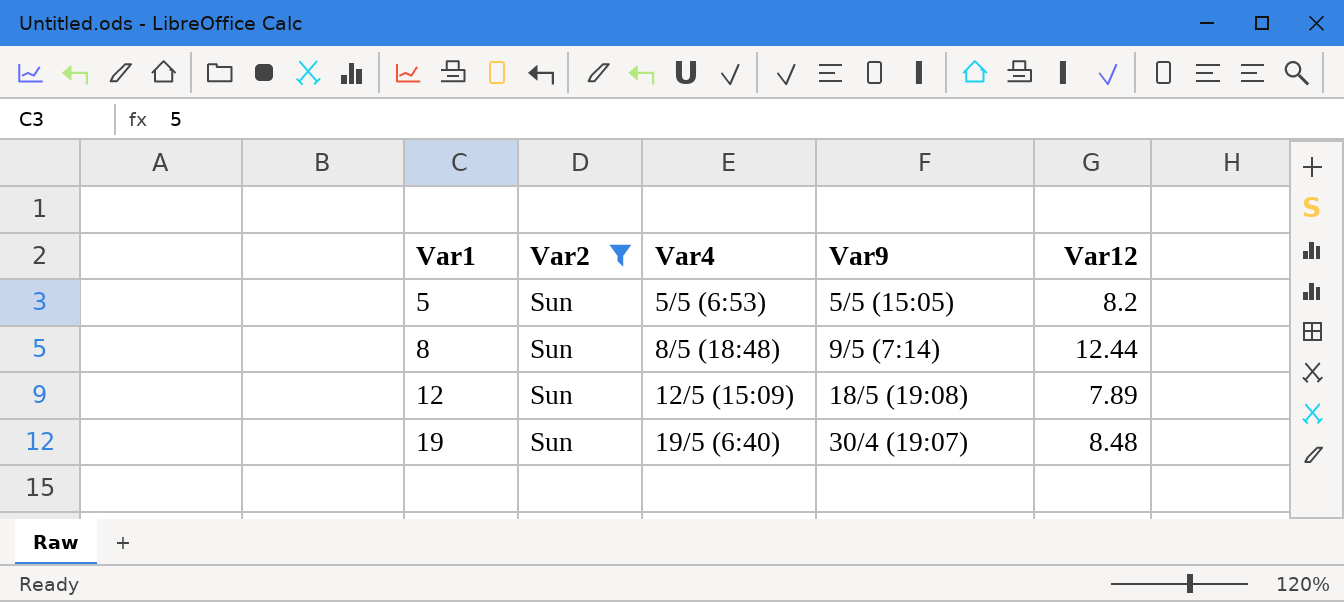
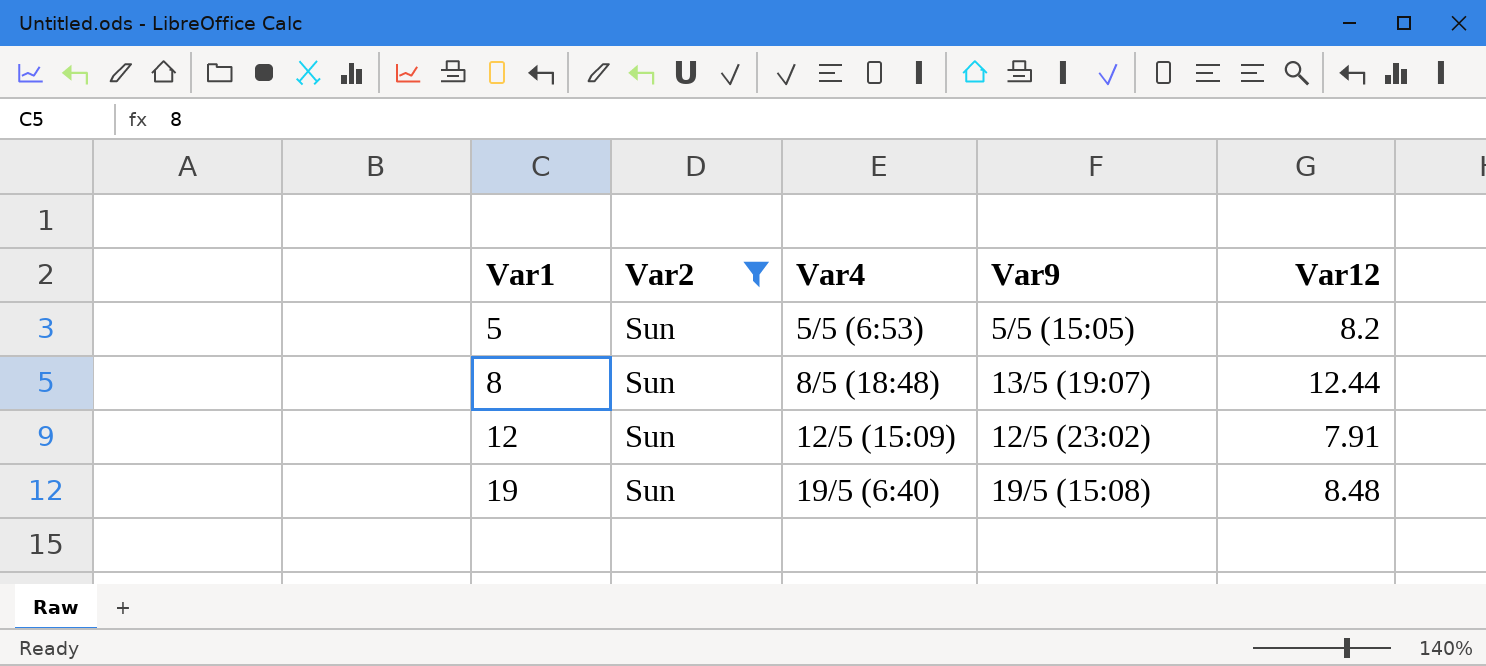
8 | Var9: 9/5 (7:14) -> 13/5 (19:07)
12 | Var9: 18/5 (19:08) -> 12/5 (23:02)
12 | Var12: 7.89 -> 7.91
19 | Var9: 30/4 (19:07) -> 19/5 (15:08)

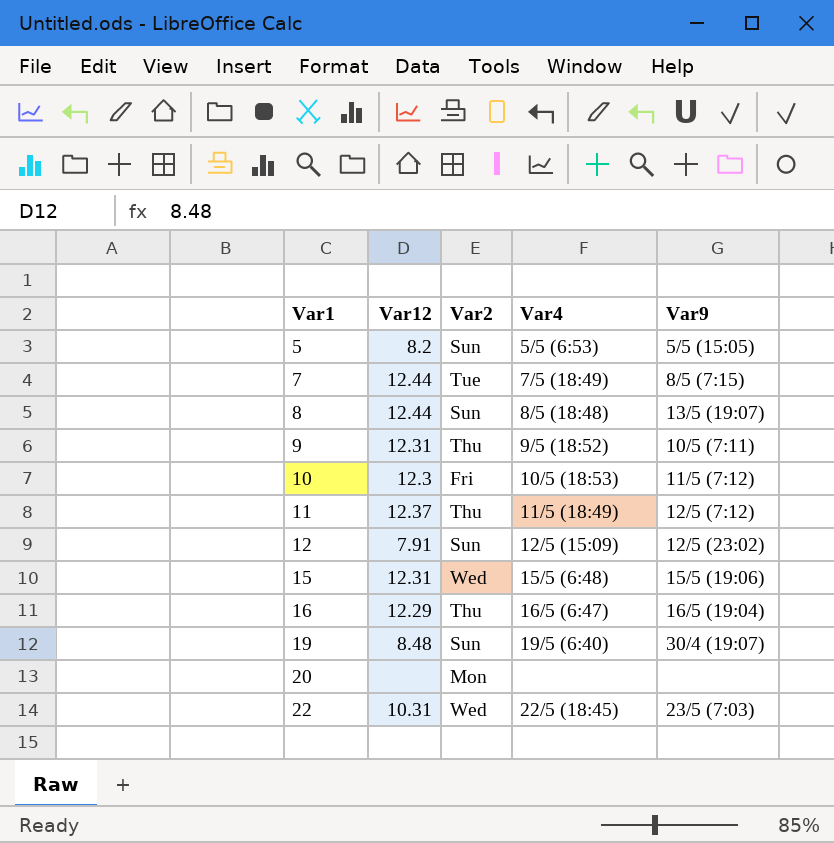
filter: Var2 = Sun -> none
column Var12 | position: 5 -> 2
19 | Var9: 19/5 (15:08) -> 30/4 (19:07)

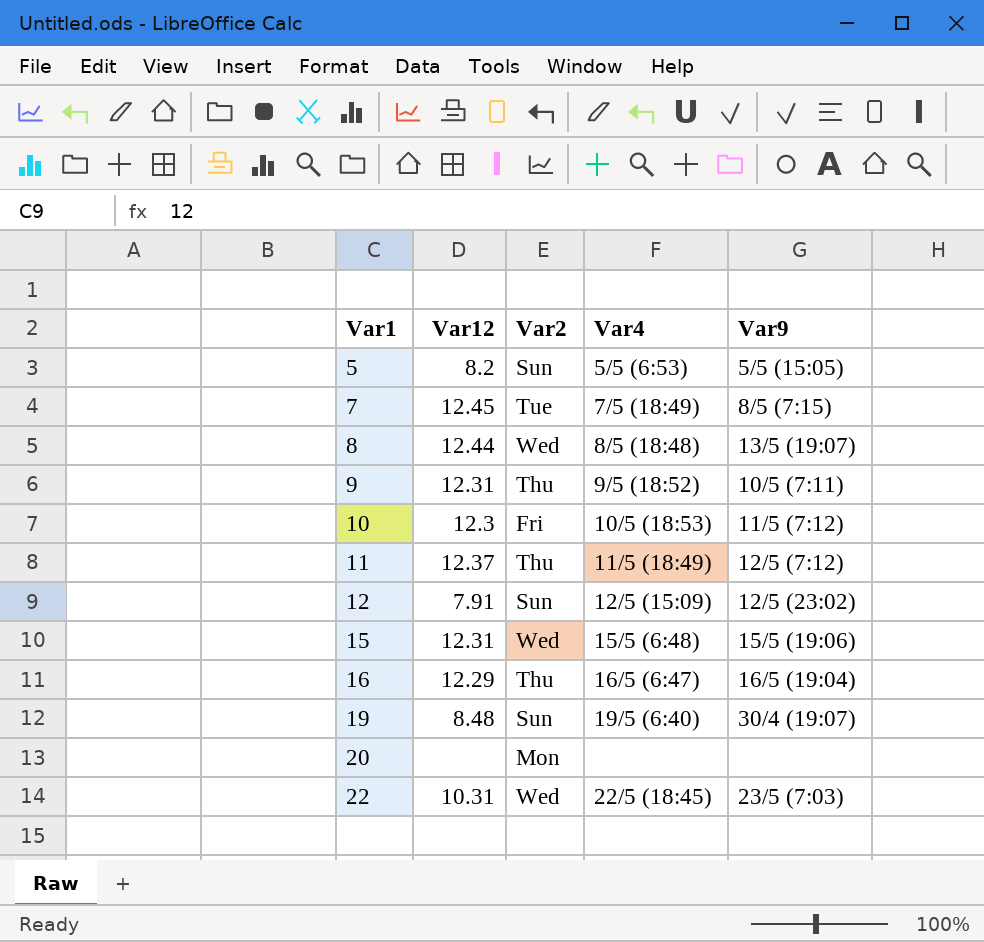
7 | Var12: 12.44 -> 12.45
8 | Var2: Sun -> Wed

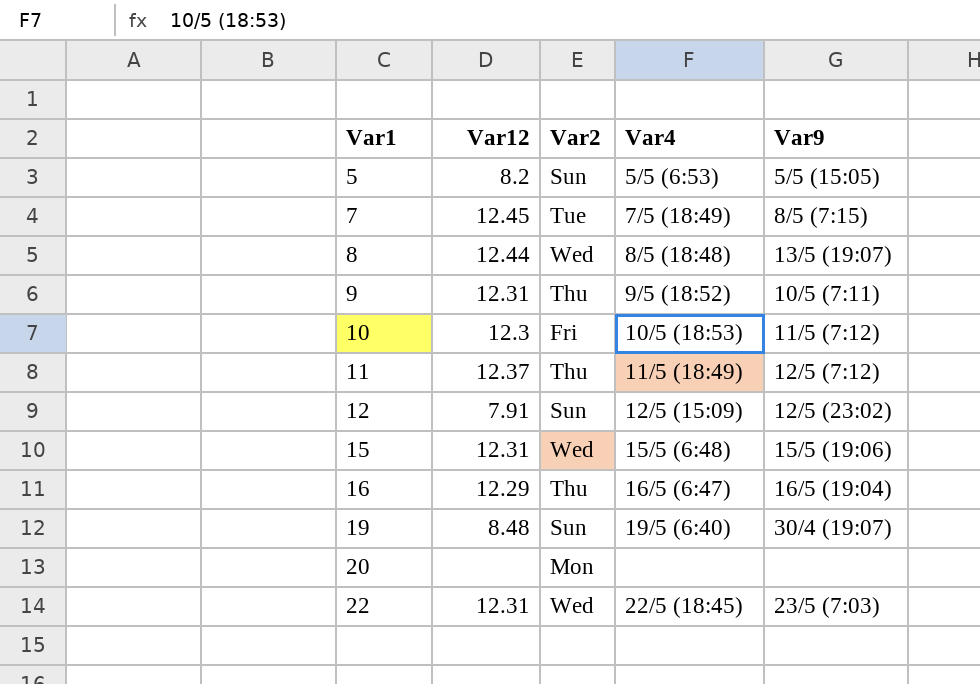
22 | Var12: 10.31 -> 12.31

